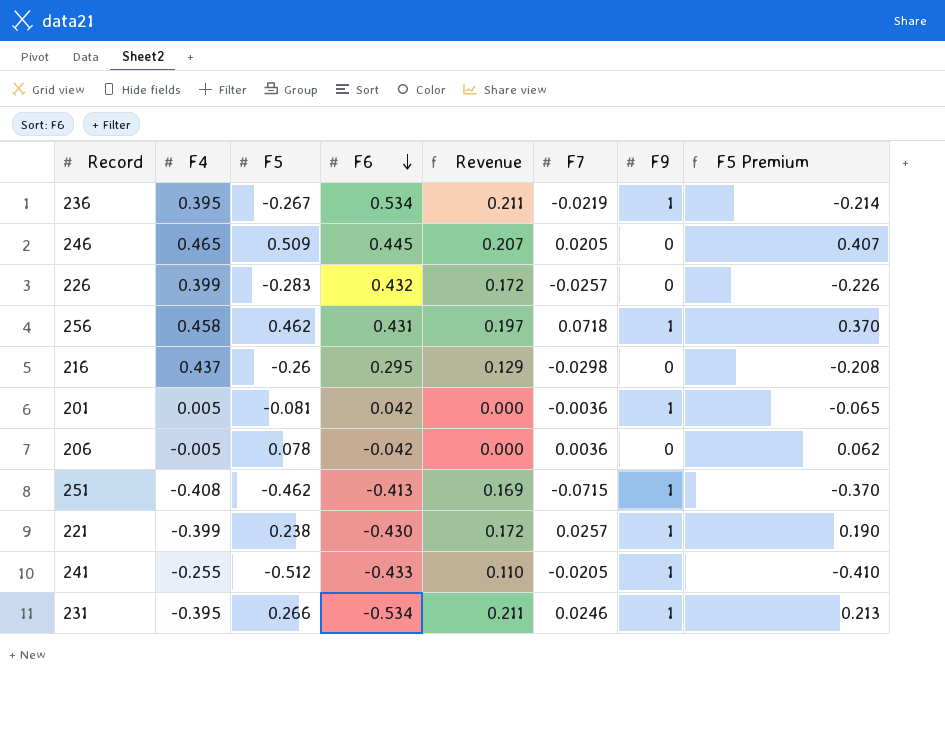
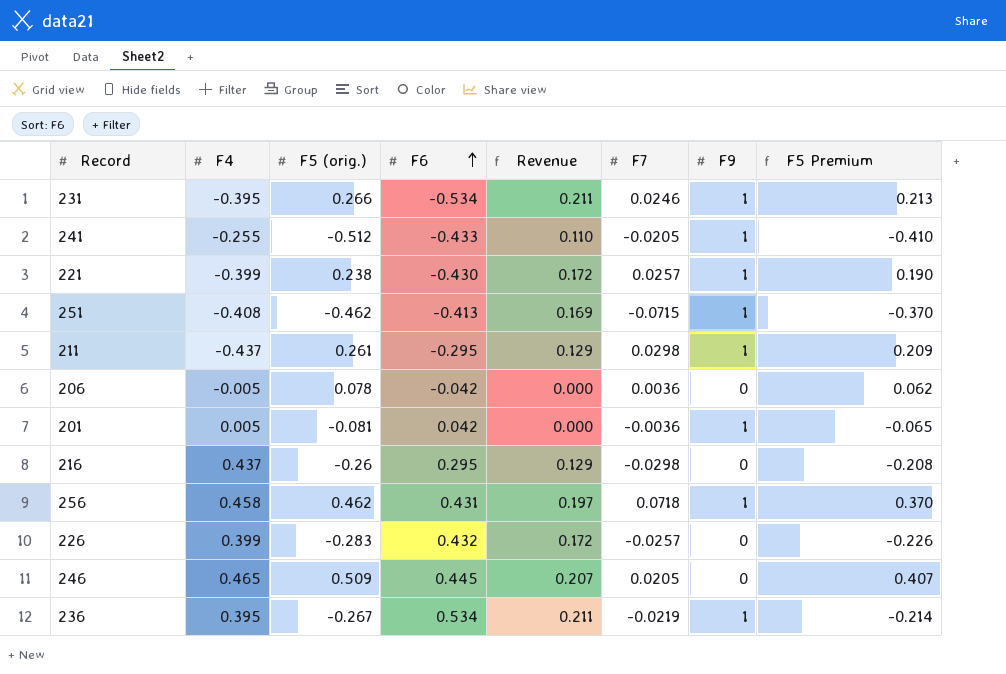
row order: F6 descending -> F6 ascending
column name: F5 -> F5 (orig.)
row 211: none -> -0.437 | 0.261 | -0.295 | 0.129 | 0.0298 | 1 | 0.209

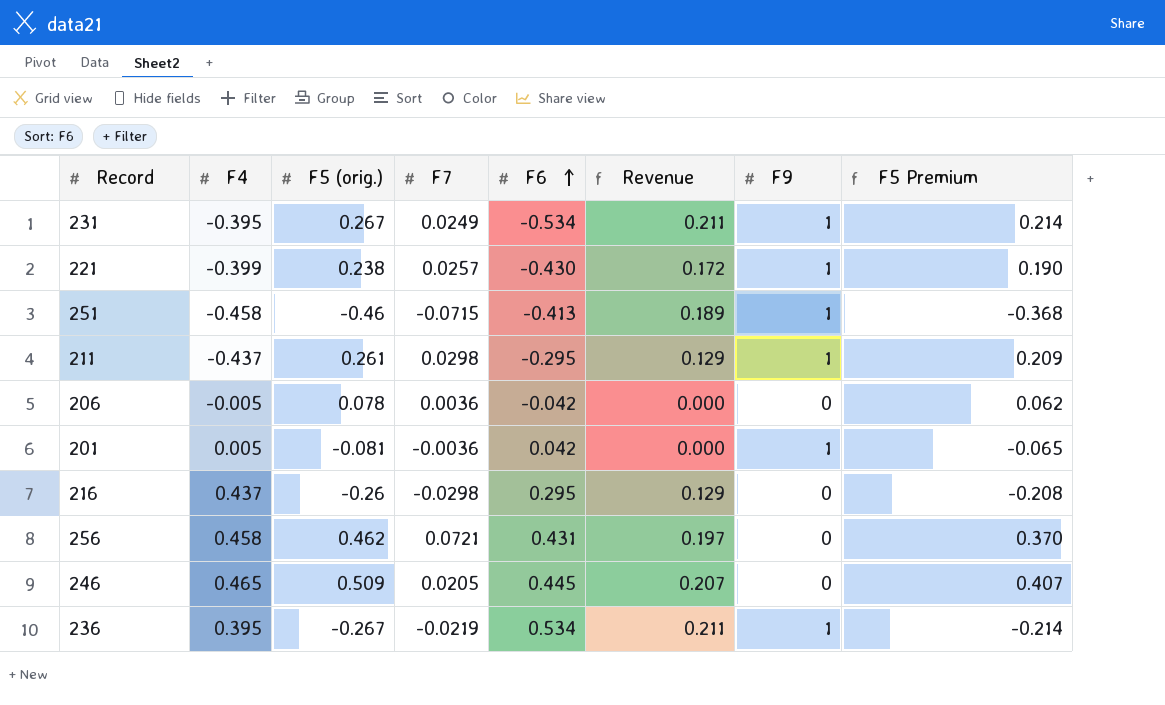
column F7 | position: 6 -> 4
row 241: -0.255 | -0.512 | -0.433 | 0.110 | -0.0205 | 1 | -0.410 -> none
row 226: 0.399 | -0.283 | 0.432 | 0.172 | -0.0257 | 0 | -0.226 -> none
231 | F5 (orig.): 0.266 -> 0.267
231 | F7: 0.0246 -> 0.0249
231 | F5 Premium: 0.213 -> 0.214
251 | F4: -0.408 -> -0.458
251 | F5 (orig.): -0.462 -> -0.46
251 | Revenue: 0.169 -> 0.189
251 | F5 Premium: -0.370 -> -0.368
256 | F7: 0.0718 -> 0.0721
256 | F9: 1 -> 0

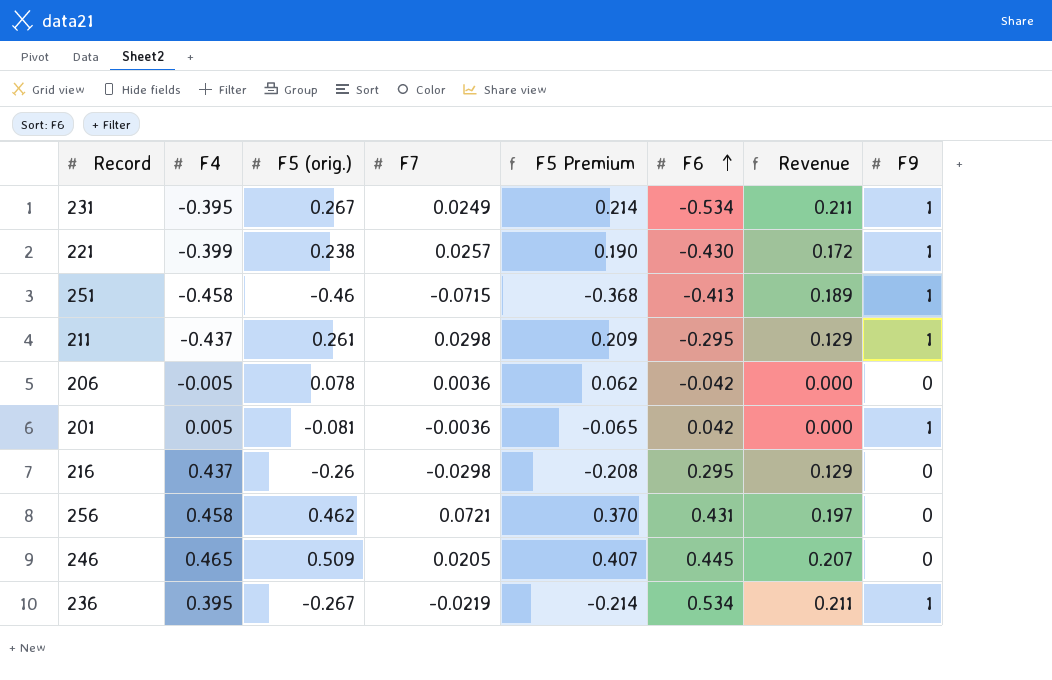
column F5 Premium | position: 8 -> 5

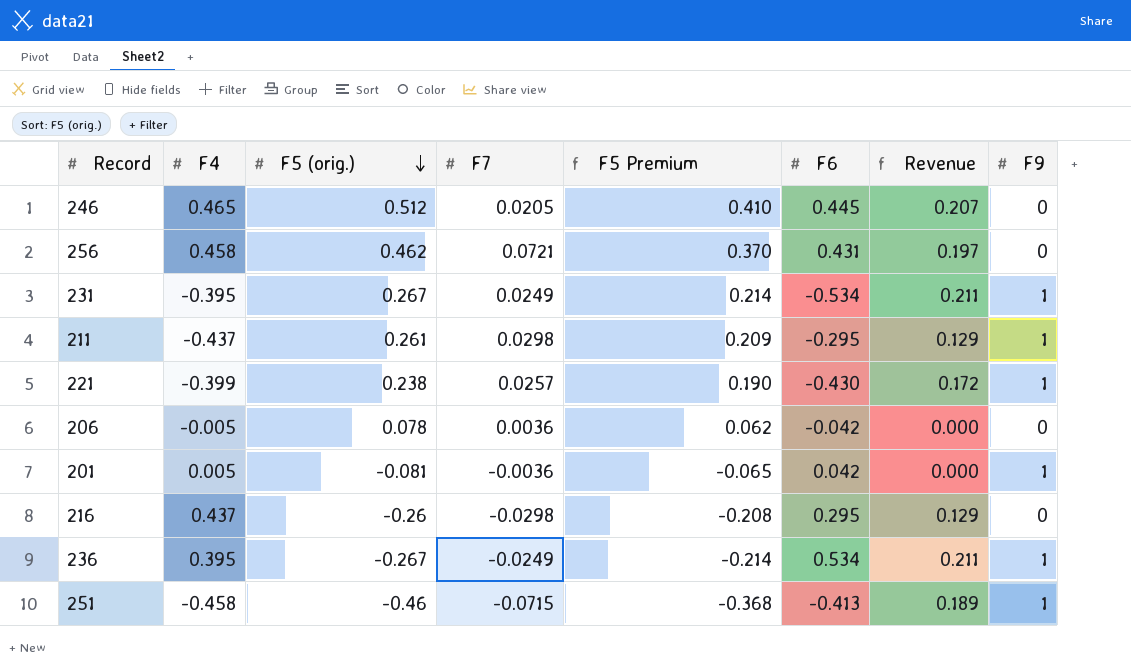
row order: F6 ascending -> F5 (orig.) descending
246 | F5 (orig.): 0.509 -> 0.512
246 | F5 Premium: 0.407 -> 0.410
236 | F7: -0.0219 -> -0.0249

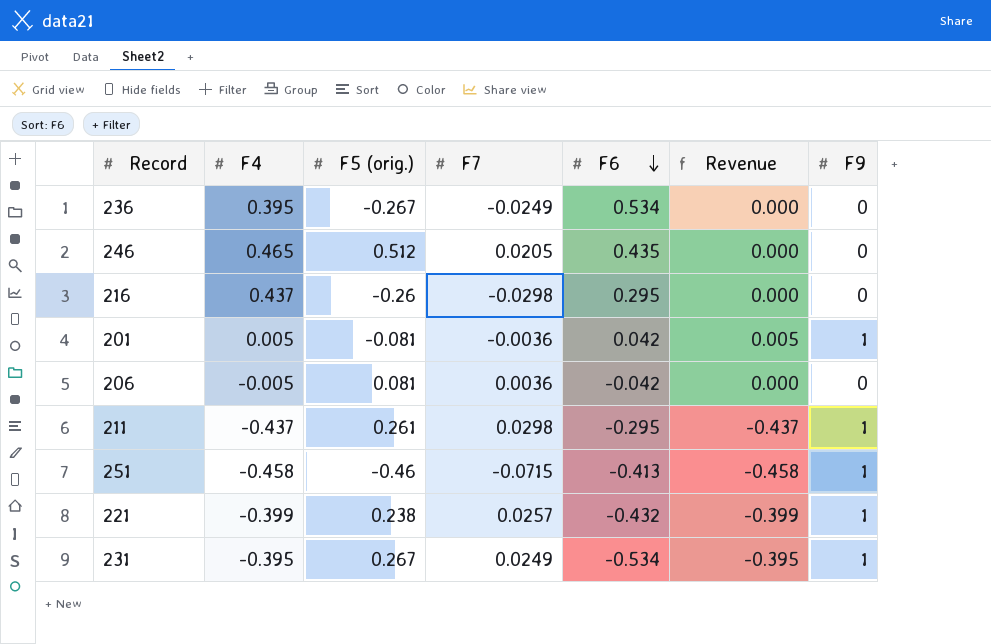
row order: F5 (orig.) descending -> F6 descending
column F5 Premium | formula: [F5 (orig.)] * 0.8 -> none
column Revenue | formula: [F4] * [F6] -> [F4] * [F9]
row 256: 0.458 | 0.462 | 0.0721 | 0.370 | 0.431 | 0.197 | 0 -> none
236 | F9: 1 -> 0
246 | F6: 0.445 -> 0.435
206 | F5 (orig.): 0.078 -> 0.081
221 | F6: -0.430 -> -0.432

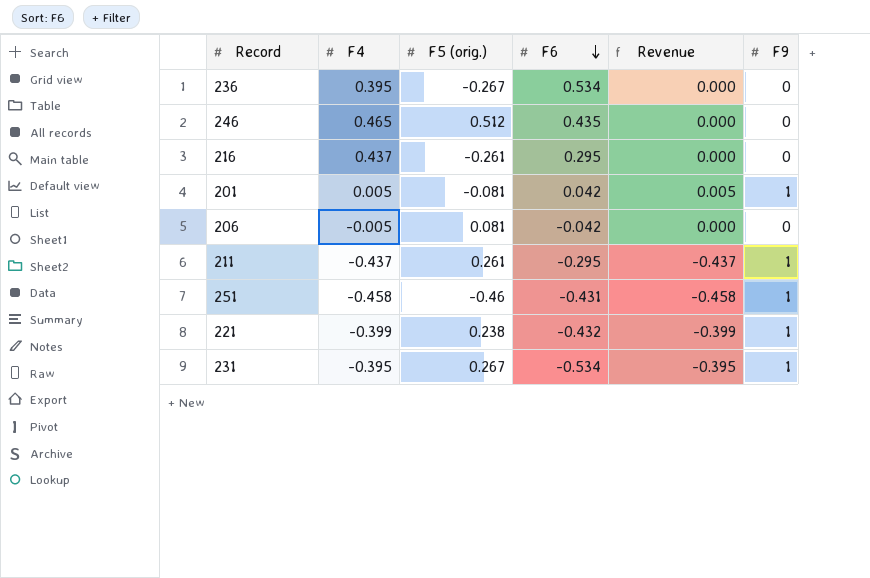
column F7 | position: 4 -> none
216 | F5 (orig.): -0.26 -> -0.261
251 | F6: -0.413 -> -0.431

